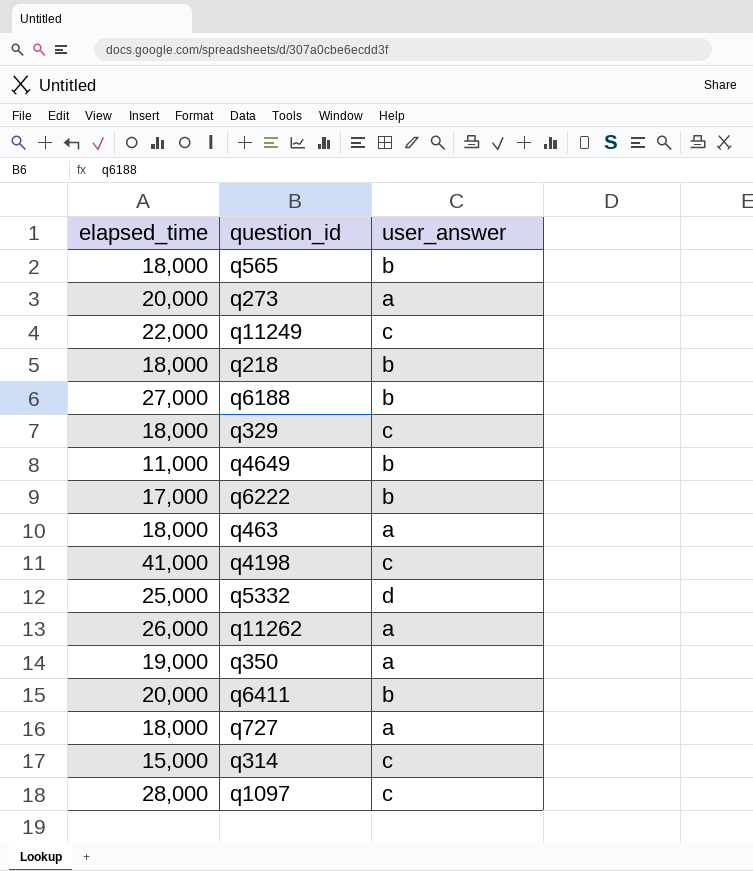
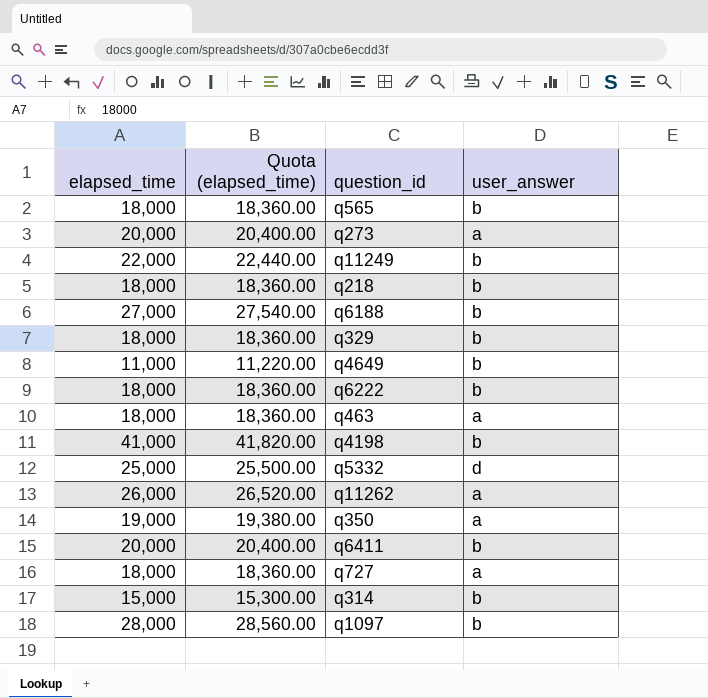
column Quota (elapsed_time) | formula: none -> [elapsed_time] * 1.02
q11249 | user_answer: c -> b
q329 | user_answer: c -> b
q6222 | elapsed_time: 17,000 -> 18,000
q4198 | user_answer: c -> b
q314 | user_answer: c -> b
q1097 | user_answer: c -> b

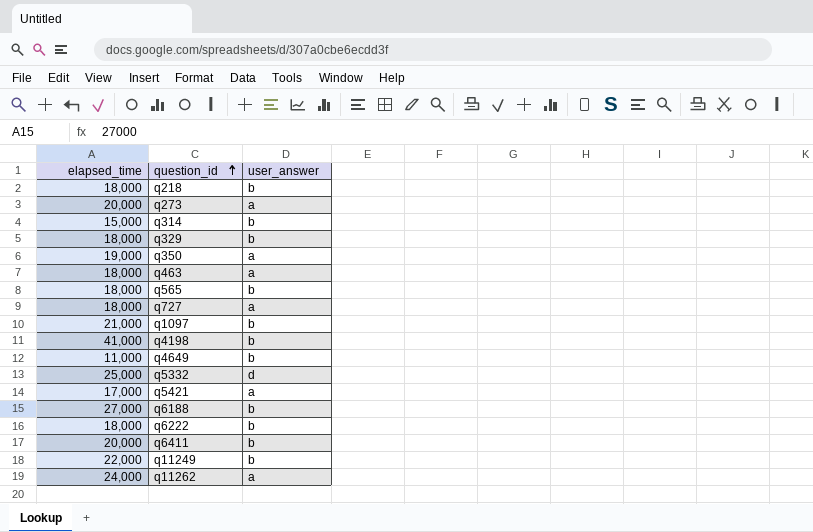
row order: none -> question_id ascending
column Quota (elapsed_time) | formula: [elapsed_time] * 1.02 -> none
q1097 | elapsed_time: 28,000 -> 21,000
row q5421: none -> 17,000 | a
q11262 | elapsed_time: 26,000 -> 24,000

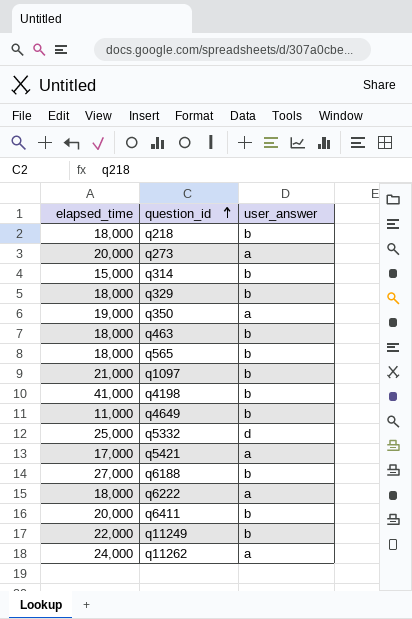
row q727: 18,000 | a -> none
q463 | user_answer: a -> b
q6222 | user_answer: b -> a

